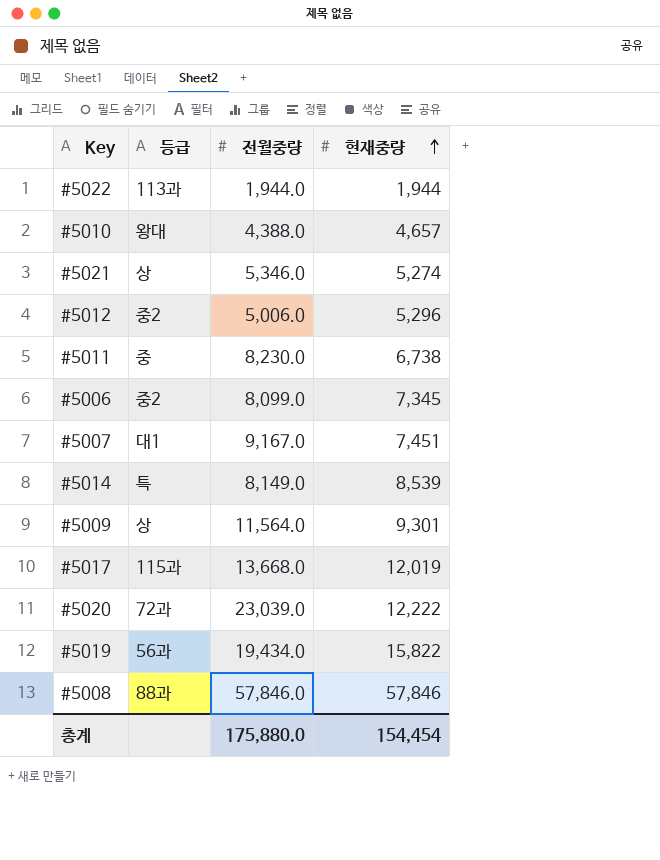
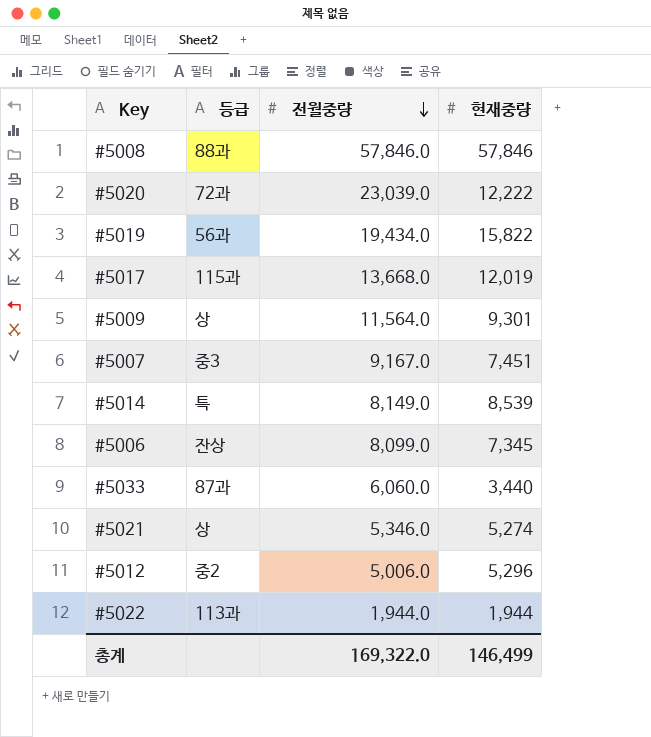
row order: 현재중량 ascending -> 전월중량 descending
row #5010: 왕대 | 4,388.0 | 4,657 -> none
row #5011: 중 | 8,230.0 | 6,738 -> none
#5007 | 등급: 대1 -> 중3
#5006 | 등급: 중2 -> 잔상
row #5033: none -> 87과 | 6,060.0 | 3,440
총계 | 전월중량: 175,880.0 -> 169,322.0
총계 | 현재중량: 154,454 -> 146,499

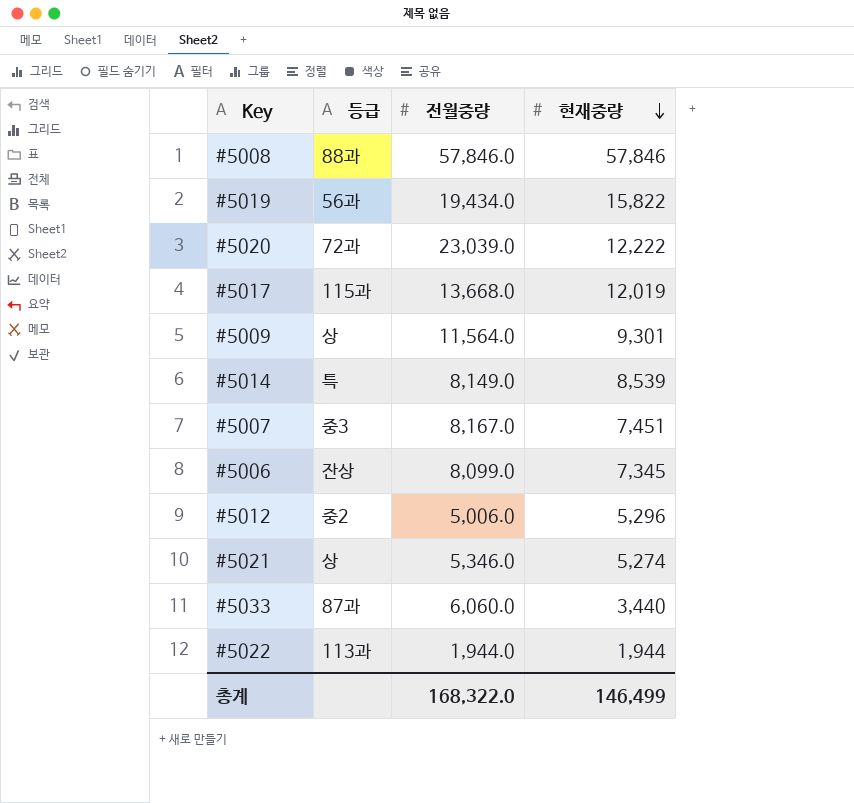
row order: 전월중량 descending -> 현재중량 descending
#5007 | 전월중량: 9,167.0 -> 8,167.0
총계 | 전월중량: 169,322.0 -> 168,322.0

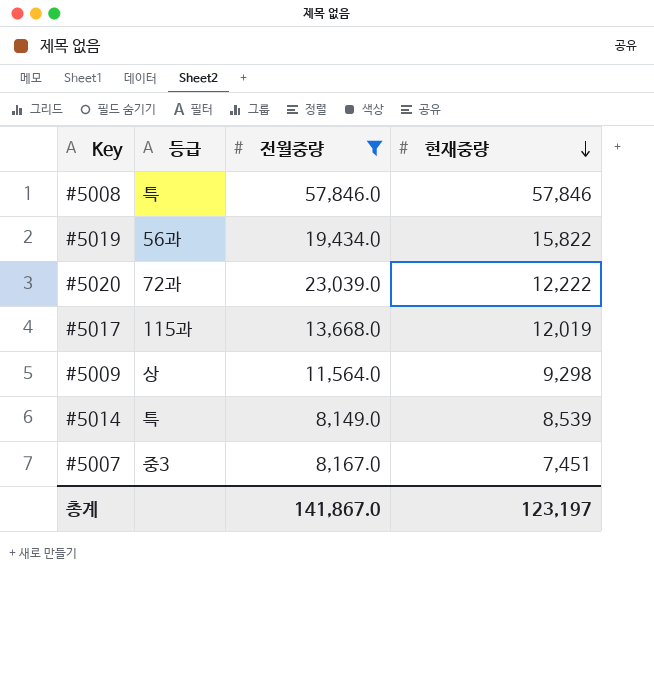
filter: none -> 전월중량 >= 8,149.0
#5008 | 등급: 88과 -> 특
#5009 | 현재중량: 9,301 -> 9,298
총계 | 전월중량: 168,322.0 -> 141,867.0
총계 | 현재중량: 146,499 -> 123,197

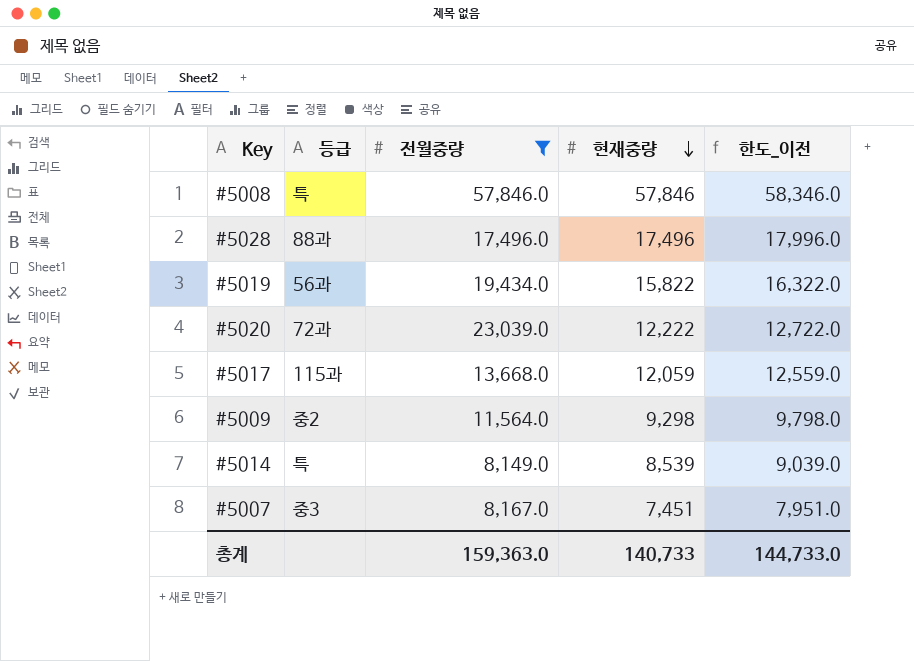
column 한도_이전 | formula: none -> [현재중량] + 500
row #5028: none -> 88과 | 17,496.0 | 17,496 | 17,996.0
#5017 | 현재중량: 12,019 -> 12,059
#5009 | 등급: 상 -> 중2
총계 | 전월중량: 141,867.0 -> 159,363.0
총계 | 현재중량: 123,197 -> 140,733

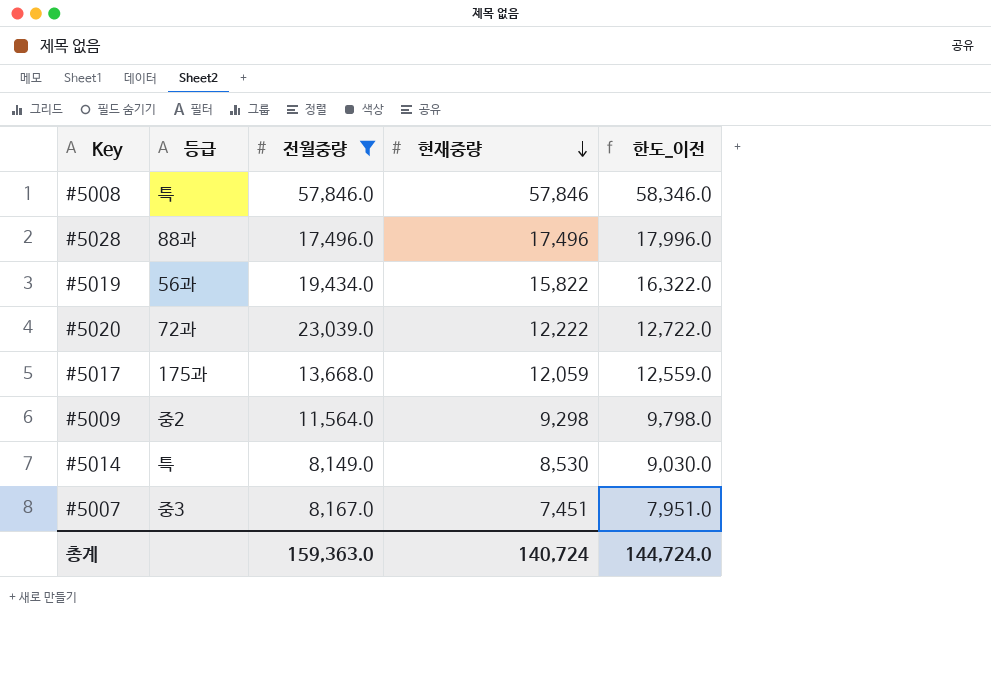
#5017 | 등급: 115과 -> 175과
#5014 | 현재중량: 8,539 -> 8,530
#5014 | 한도_이전: 9,039.0 -> 9,030.0
총계 | 현재중량: 140,733 -> 140,724
총계 | 한도_이전: 144,733.0 -> 144,724.0

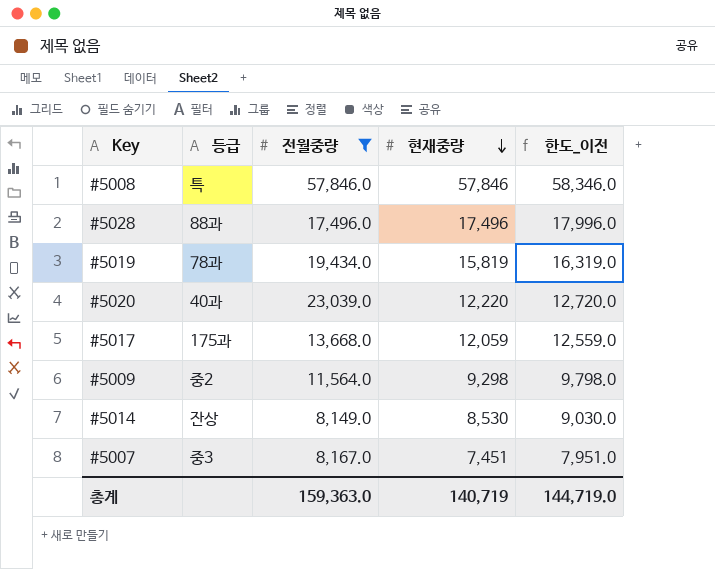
#5019 | 등급: 56과 -> 78과
#5019 | 현재중량: 15,822 -> 15,819
#5019 | 한도_이전: 16,322.0 -> 16,319.0
#5020 | 등급: 72과 -> 40과
#5020 | 현재중량: 12,222 -> 12,220
#5020 | 한도_이전: 12,722.0 -> 12,720.0
#5014 | 등급: 특 -> 잔상
총계 | 현재중량: 140,724 -> 140,719
총계 | 한도_이전: 144,724.0 -> 144,719.0

